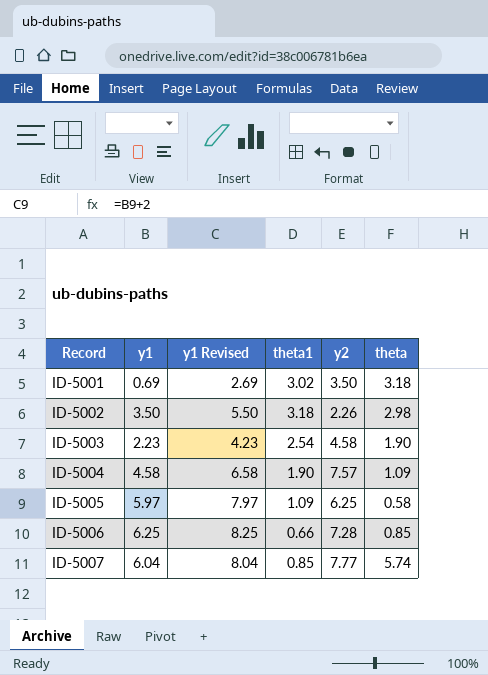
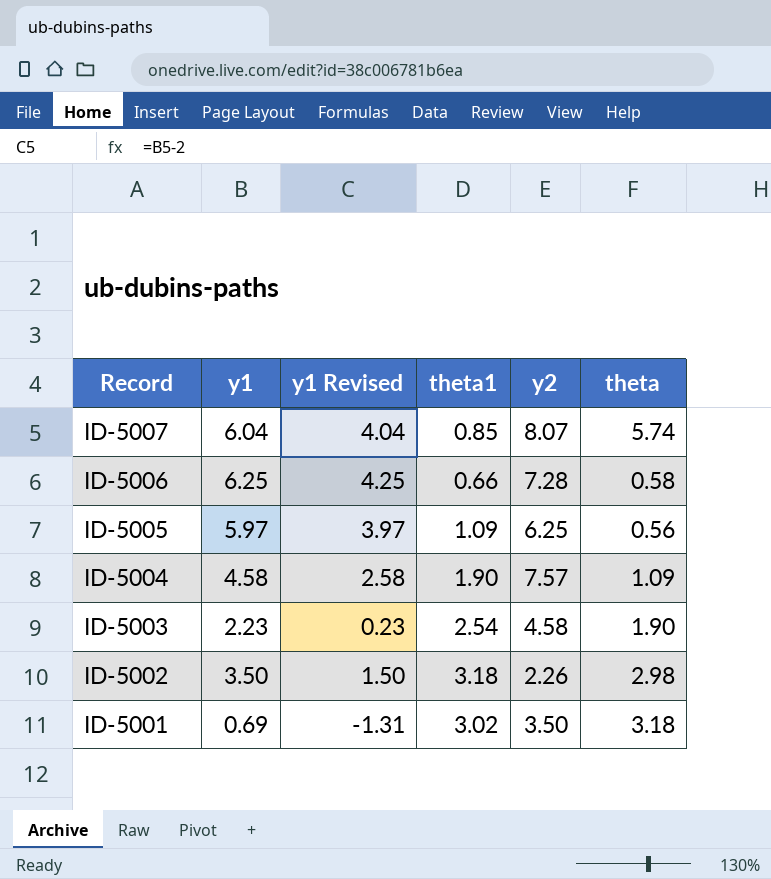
row order: Record ascending -> Record descending
column y1 Revised | formula: [y1] + 2 -> [y1] - 2
ID-5007 | y2: 7.77 -> 8.07
ID-5006 | theta: 0.85 -> 0.58
ID-5005 | theta: 0.58 -> 0.56

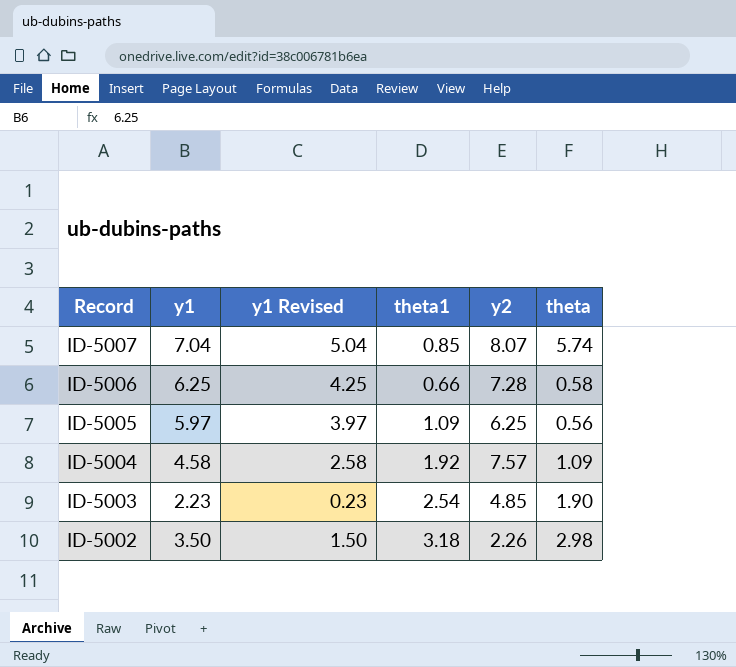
row ID-5001: 0.69 | -1.31 | 3.02 | 3.50 | 3.18 -> none
ID-5007 | y1: 6.04 -> 7.04
ID-5007 | y1 Revised: 4.04 -> 5.04
ID-5004 | theta1: 1.90 -> 1.92
ID-5003 | y2: 4.58 -> 4.85

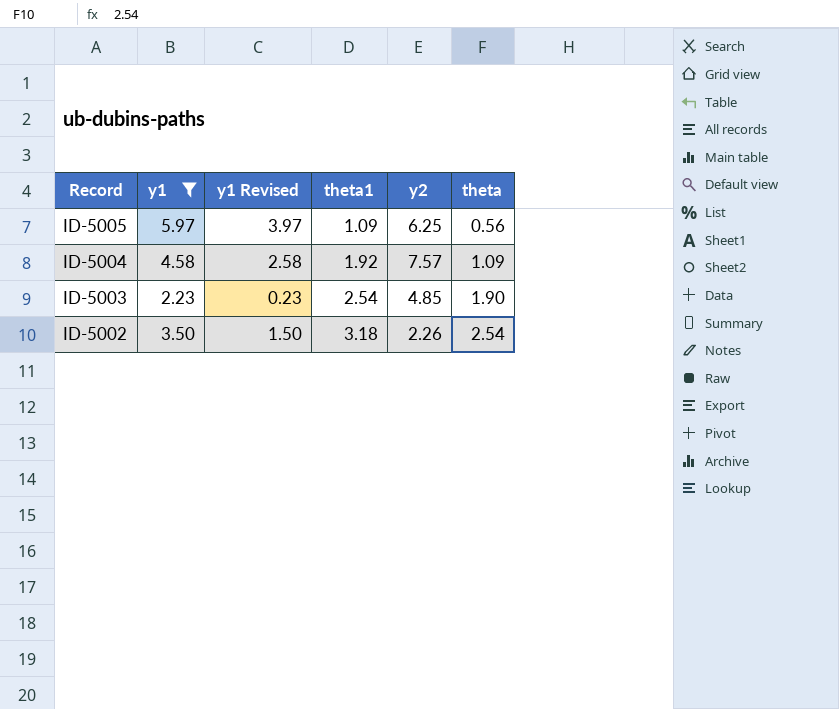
filter: none -> y1 <= 5.97
ID-5002 | theta: 2.98 -> 2.54

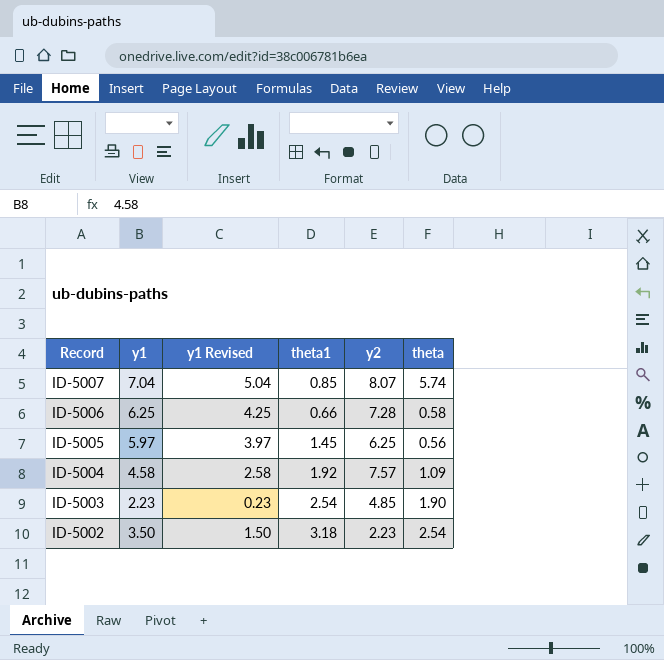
filter: y1 <= 5.97 -> none
ID-5005 | theta1: 1.09 -> 1.45
ID-5002 | y2: 2.26 -> 2.23

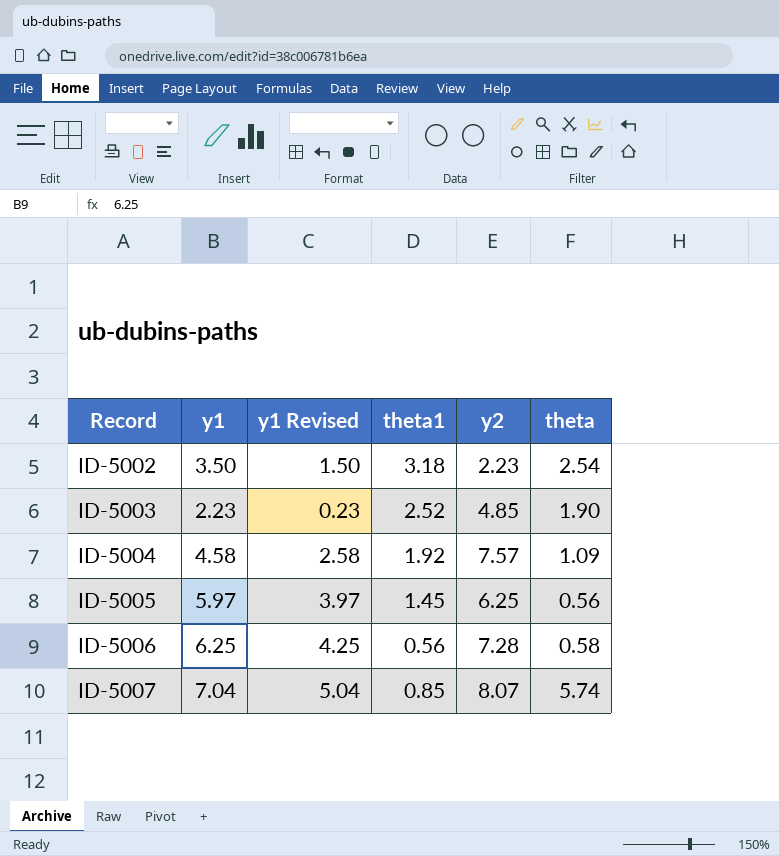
row order: Record descending -> Record ascending
ID-5003 | theta1: 2.54 -> 2.52
ID-5006 | theta1: 0.66 -> 0.56

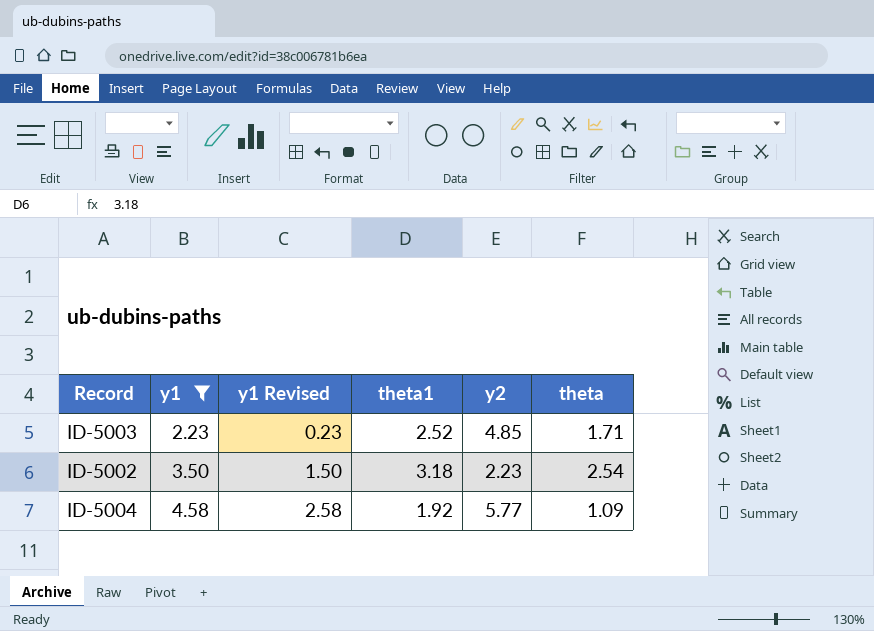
filter: none -> y1 <= 4.58
row order: Record ascending -> y1 ascending
ID-5003 | theta: 1.90 -> 1.71
ID-5004 | y2: 7.57 -> 5.77

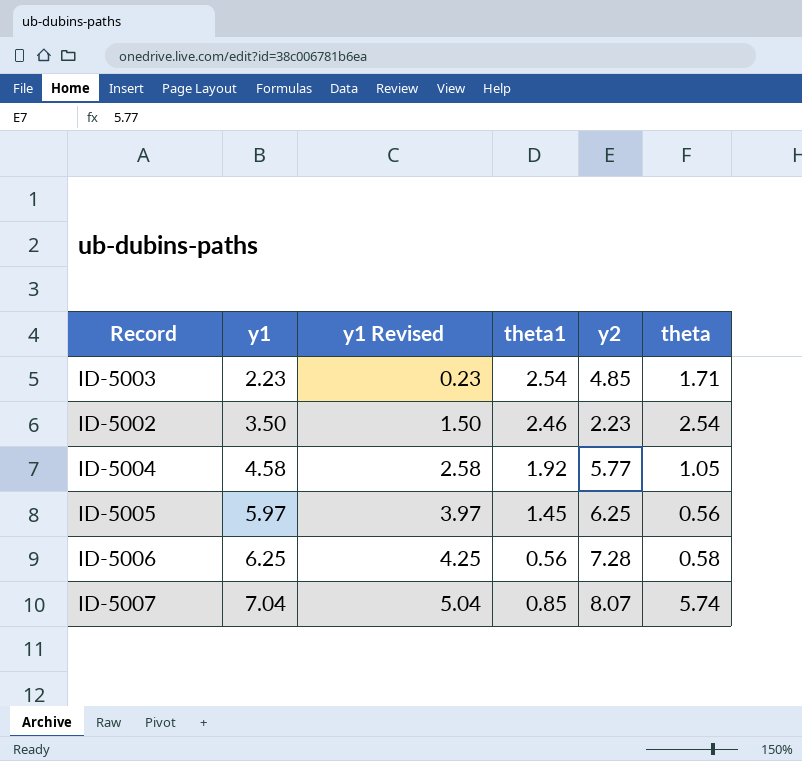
filter: y1 <= 4.58 -> none
ID-5003 | theta1: 2.52 -> 2.54
ID-5002 | theta1: 3.18 -> 2.46
ID-5004 | theta: 1.09 -> 1.05

